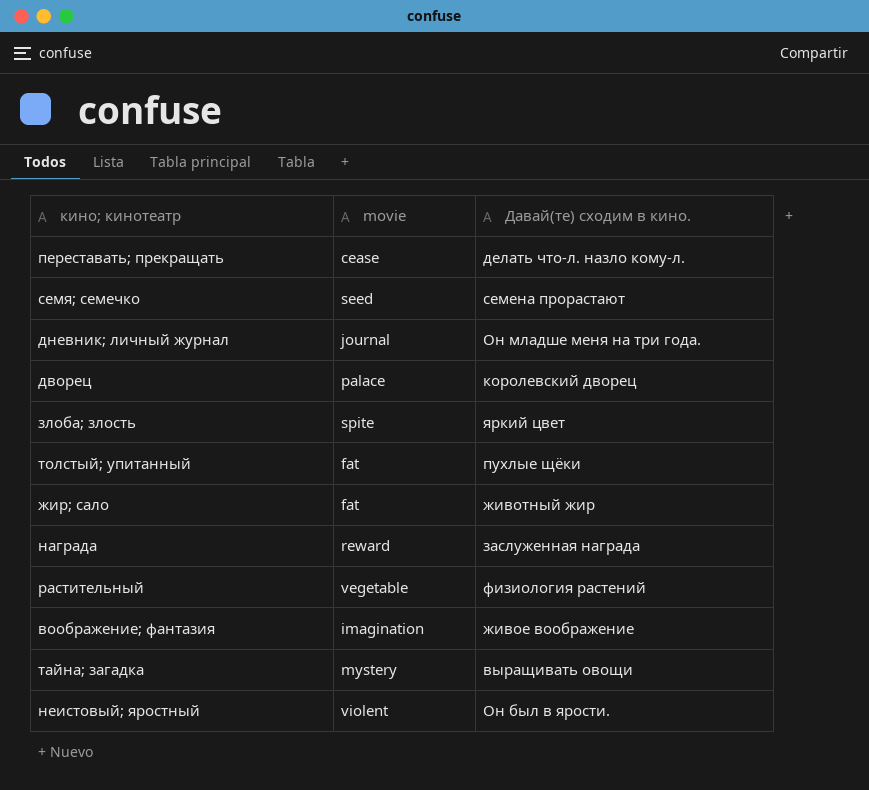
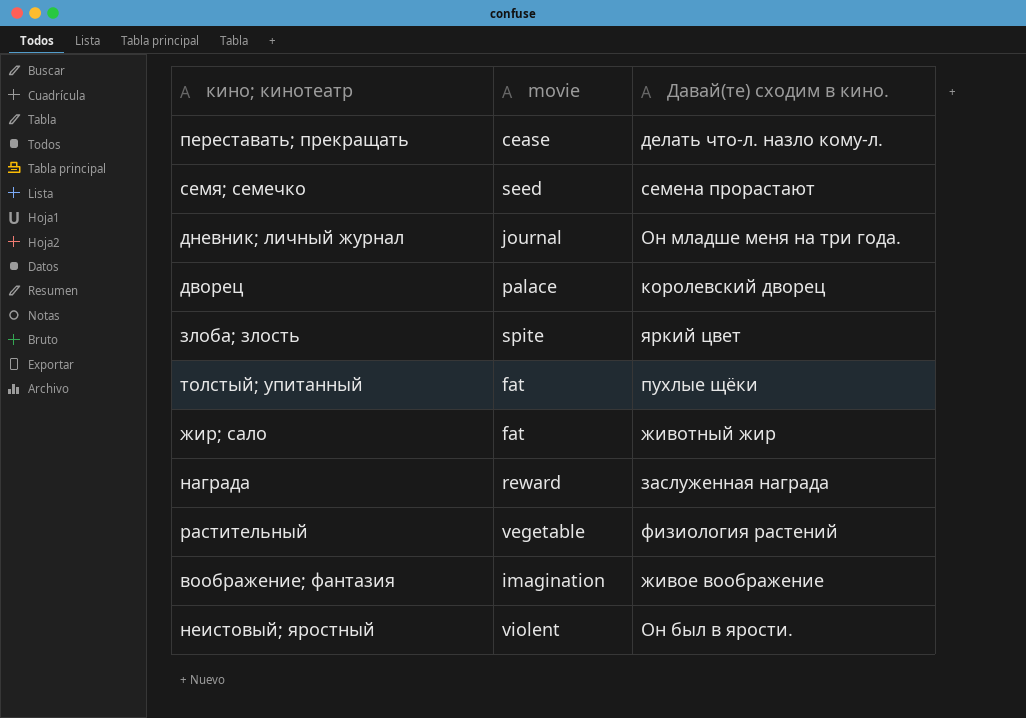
row тайна; загадка: mystery | выращивать овощи -> none

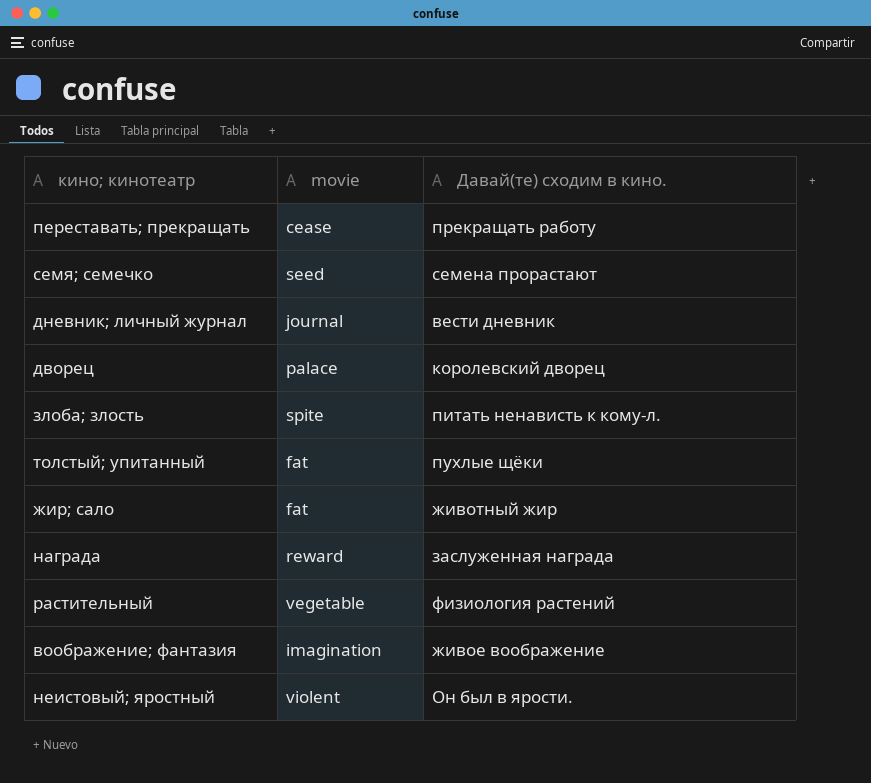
переставать; прекращать | Давай(те) сходим в кино.: делать что-л. назло кому-л. -> прекращать работу
дневник; личный журнал | Давай(те) сходим в кино.: Он младше меня на три года. -> вести дневник
злоба; злость | Давай(те) сходим в кино.: яркий цвет -> питать ненависть к кому-л.

